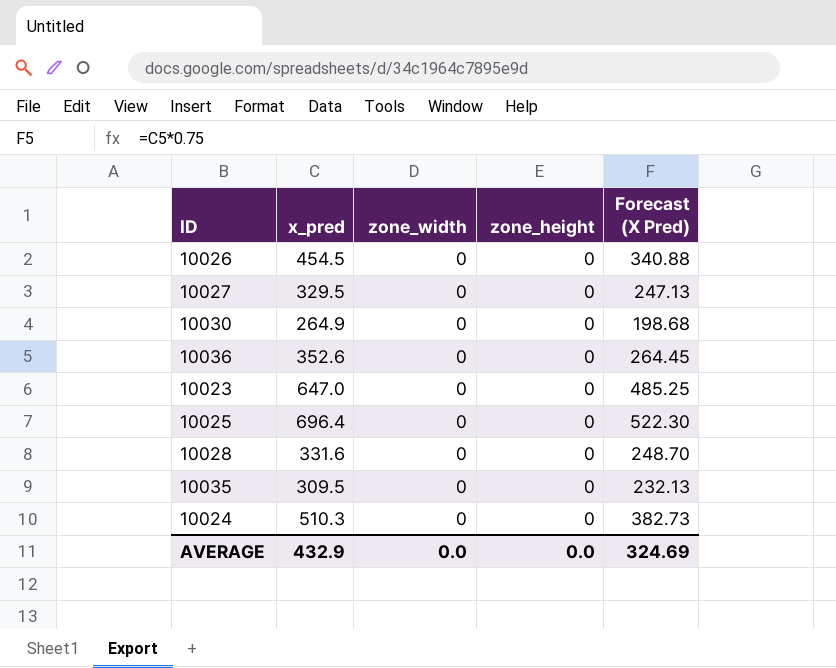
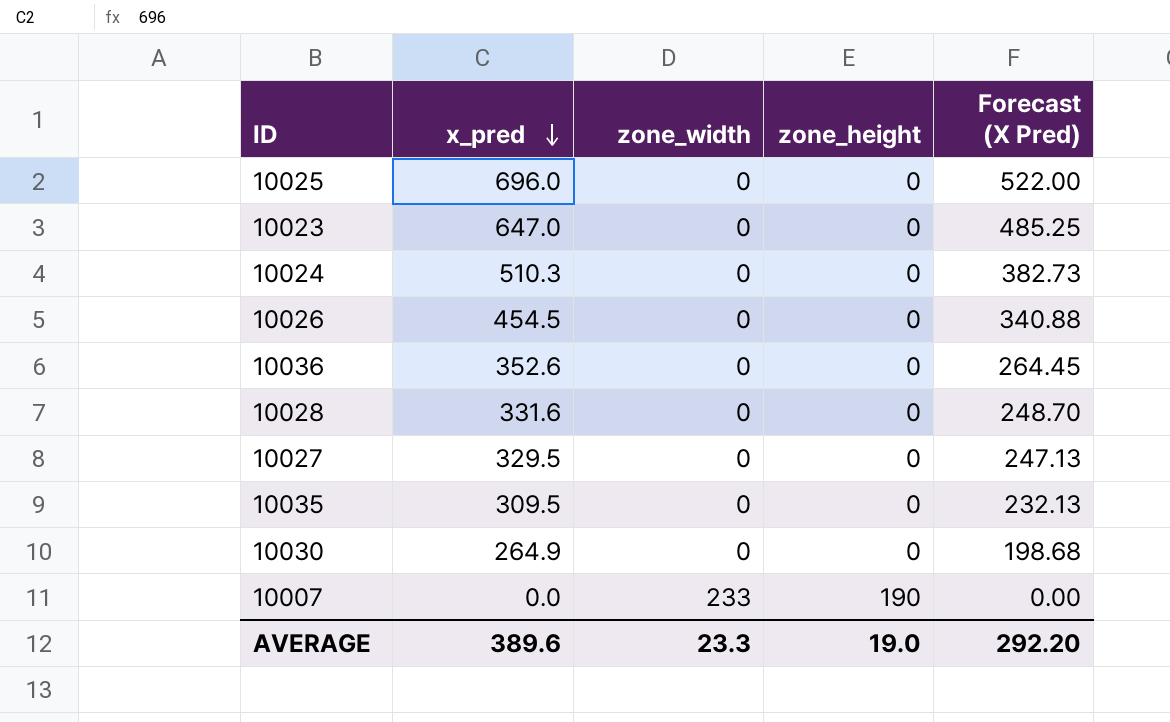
row order: none -> x_pred descending
10025 | x_pred: 696.4 -> 696.0
10025 | Forecast (X Pred): 522.30 -> 522.00
row 10007: none -> 0.0 | 233 | 190 | 0.00
AVERAGE | x_pred: 432.9 -> 389.6
AVERAGE | zone_width: 0.0 -> 23.3
AVERAGE | zone_height: 0.0 -> 19.0
AVERAGE | Forecast (X Pred): 324.69 -> 292.20

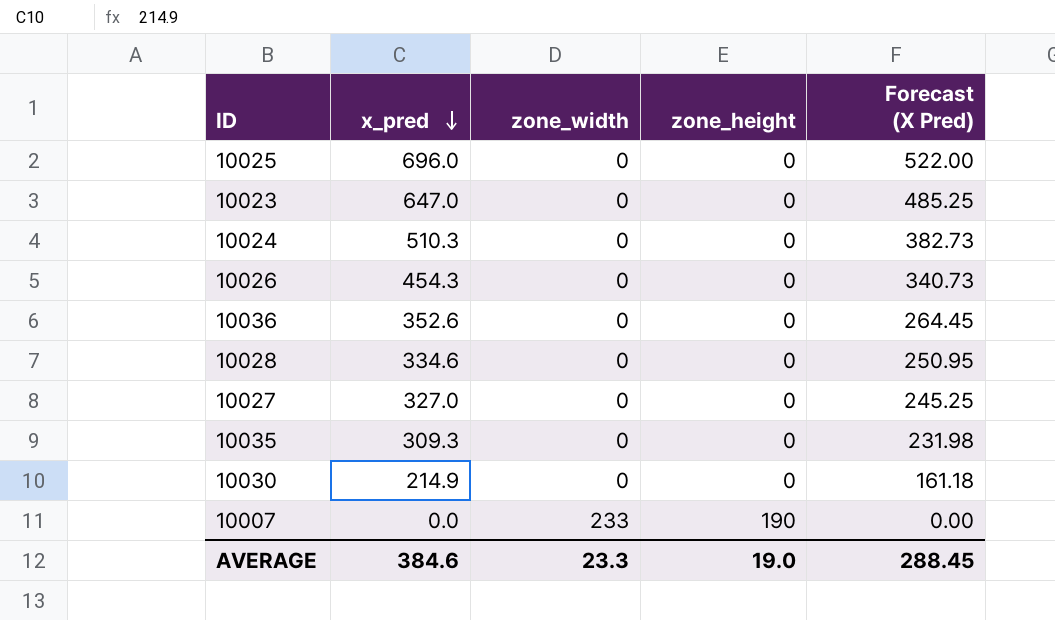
10026 | x_pred: 454.5 -> 454.3
10026 | Forecast (X Pred): 340.88 -> 340.73
10028 | x_pred: 331.6 -> 334.6
10028 | Forecast (X Pred): 248.70 -> 250.95
10027 | x_pred: 329.5 -> 327.0
10027 | Forecast (X Pred): 247.13 -> 245.25
10035 | x_pred: 309.5 -> 309.3
10035 | Forecast (X Pred): 232.13 -> 231.98
10030 | x_pred: 264.9 -> 214.9
10030 | Forecast (X Pred): 198.68 -> 161.18
AVERAGE | x_pred: 389.6 -> 384.6
AVERAGE | Forecast (X Pred): 292.20 -> 288.45

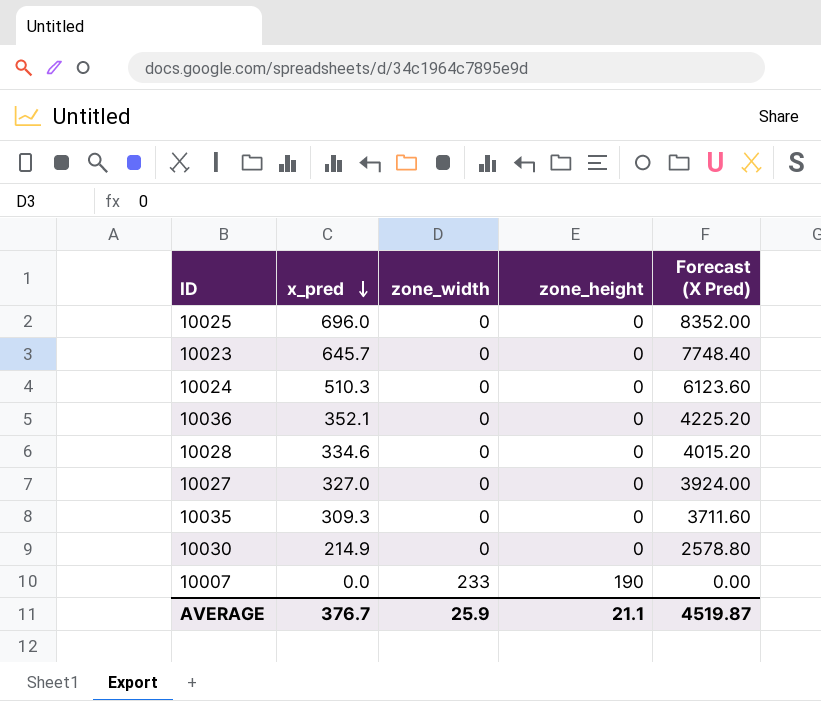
column Forecast (X Pred) | formula: [x_pred] * 0.75 -> [x_pred] * 12
row 10026: 454.3 | 0 | 0 | 340.73 -> none
10023 | x_pred: 647.0 -> 645.7
10036 | x_pred: 352.6 -> 352.1
AVERAGE | x_pred: 384.6 -> 376.7
AVERAGE | zone_width: 23.3 -> 25.9
AVERAGE | zone_height: 19.0 -> 21.1
AVERAGE | Forecast (X Pred): 288.45 -> 4519.87

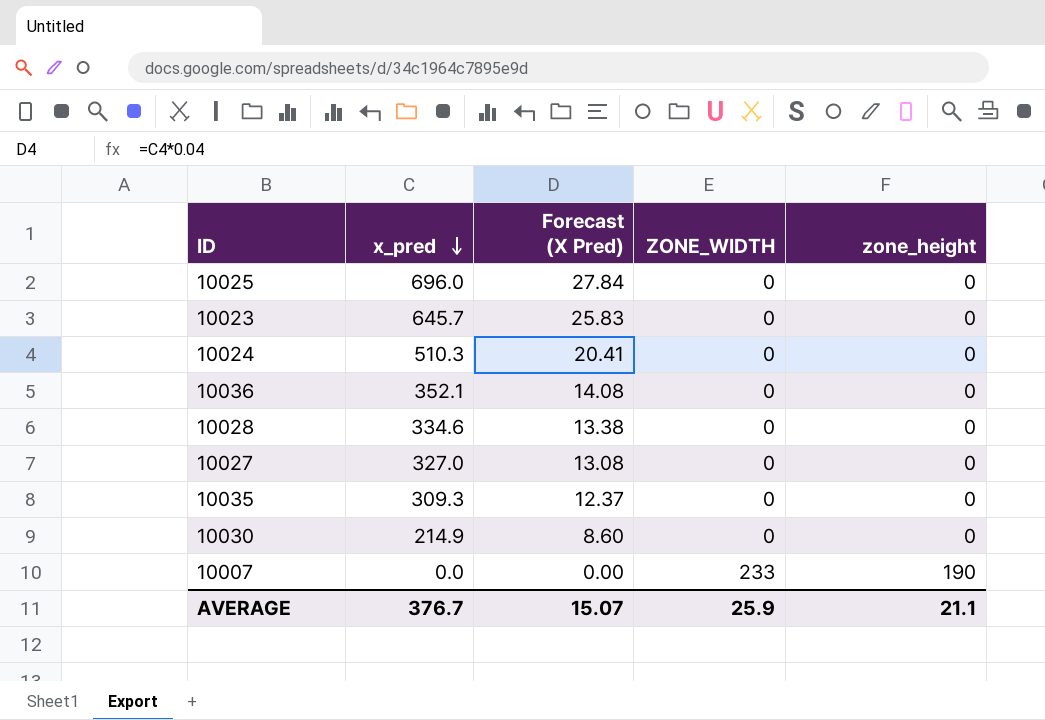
column Forecast (X Pred) | formula: [x_pred] * 12 -> [x_pred] * 0.04
column Forecast (X Pred) | position: 5 -> 3
column name: zone_width -> ZONE_WIDTH
AVERAGE | Forecast (X Pred): 4519.87 -> 15.07

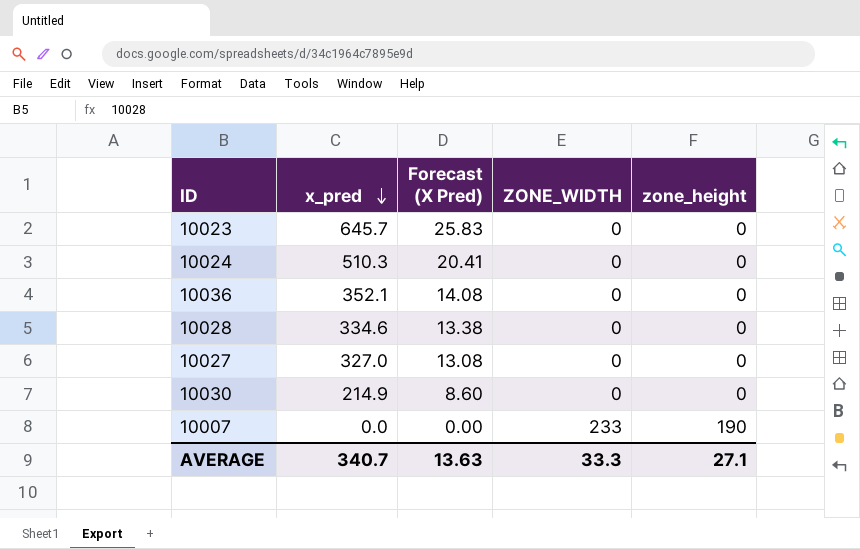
row 10025: 696.0 | 27.84 | 0 | 0 -> none
row 10035: 309.3 | 12.37 | 0 | 0 -> none
AVERAGE | x_pred: 376.7 -> 340.7
AVERAGE | Forecast (X Pred): 15.07 -> 13.63
AVERAGE | ZONE_WIDTH: 25.9 -> 33.3
AVERAGE | zone_height: 21.1 -> 27.1

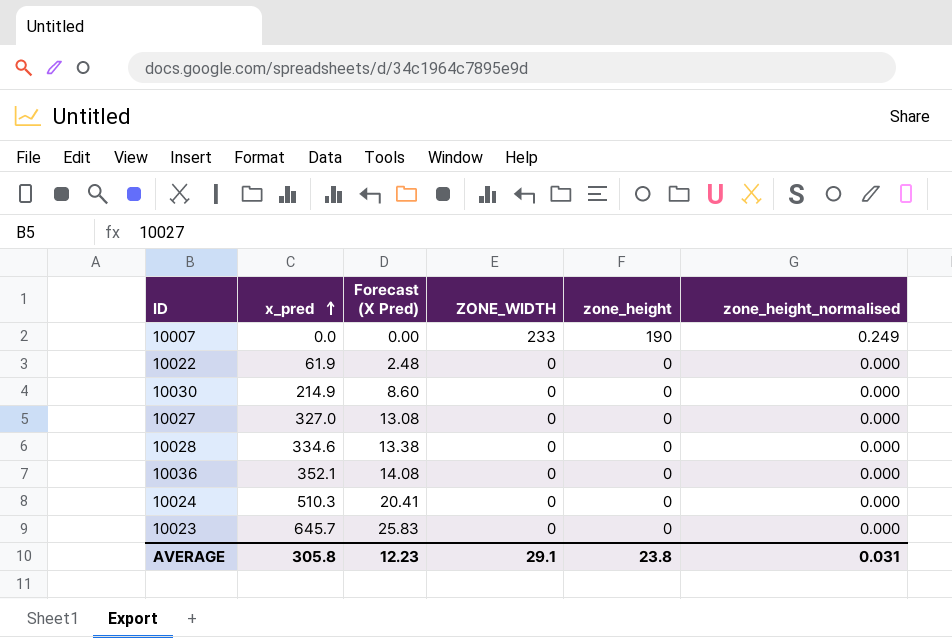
row order: x_pred descending -> x_pred ascending
column zone_height_normalised | position: none -> 6
row 10022: none -> 61.9 | 2.48 | 0 | 0 | 0.000
AVERAGE | x_pred: 340.7 -> 305.8
AVERAGE | Forecast (X Pred): 13.63 -> 12.23
AVERAGE | ZONE_WIDTH: 33.3 -> 29.1
AVERAGE | zone_height: 27.1 -> 23.8

